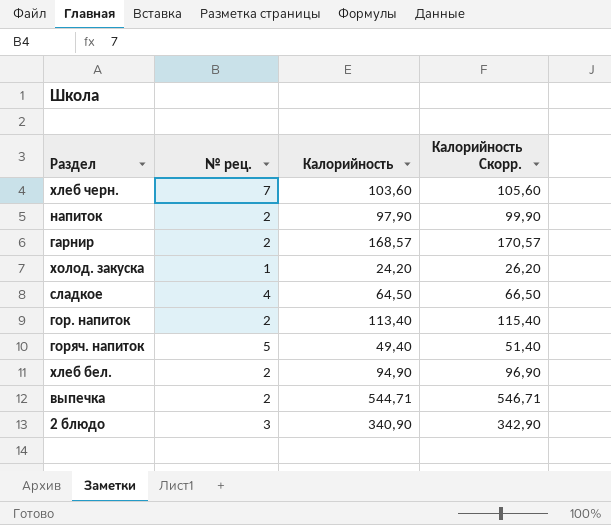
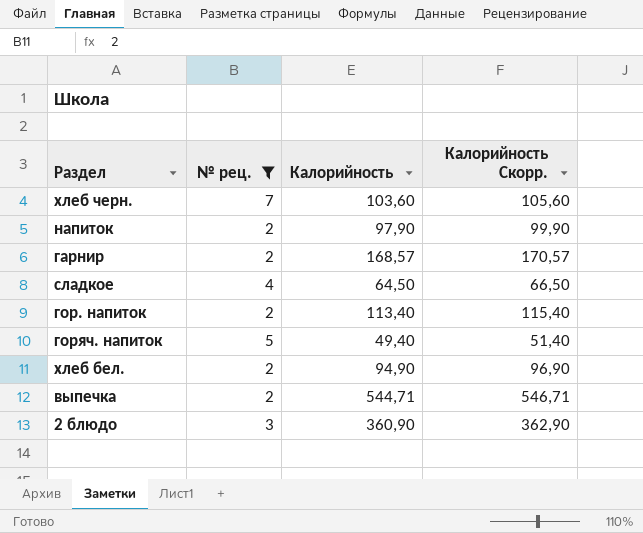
filter: none -> № рец. != 1
2 блюдо | Калорийность: 340,90 -> 360,90
2 блюдо | Калорийность Скорр.: 342,90 -> 362,90

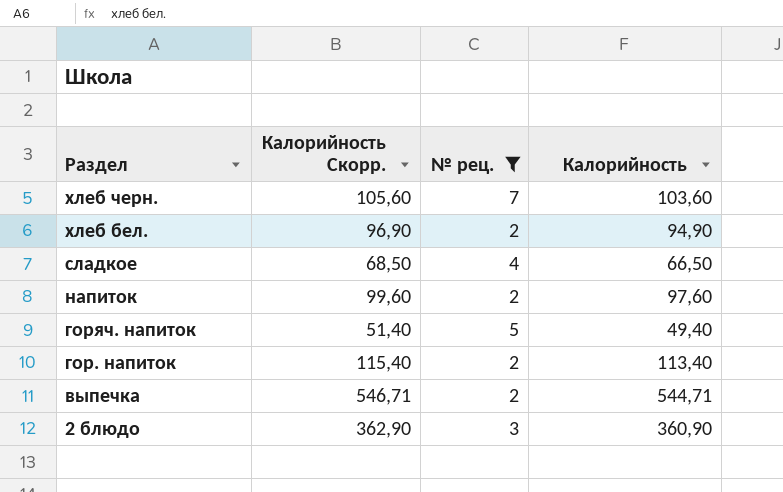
row order: none -> Раздел descending
column Калорийность Скорр. | position: 4 -> 2
row гарнир: 2 | 168,57 | 170,57 -> none
сладкое | Калорийность Скорр.: 66,50 -> 68,50
сладкое | Калорийность: 64,50 -> 66,50
напиток | Калорийность Скорр.: 99,90 -> 99,60
напиток | Калорийность: 97,90 -> 97,60

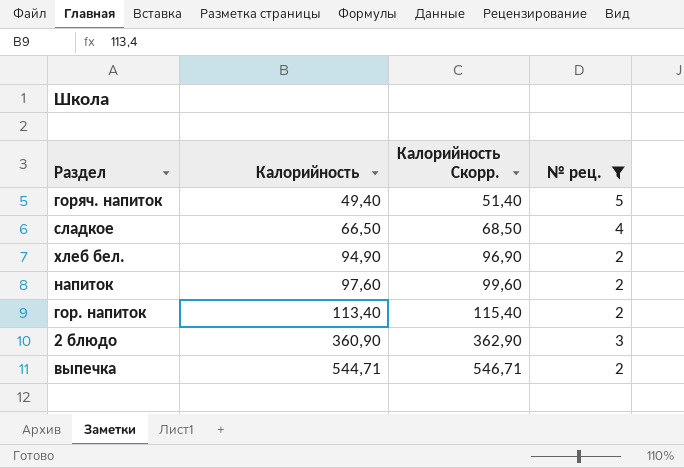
row order: Раздел descending -> Калорийность ascending
column Калорийность | position: 4 -> 2
row хлеб черн.: 105,60 | 7 | 103,60 -> none

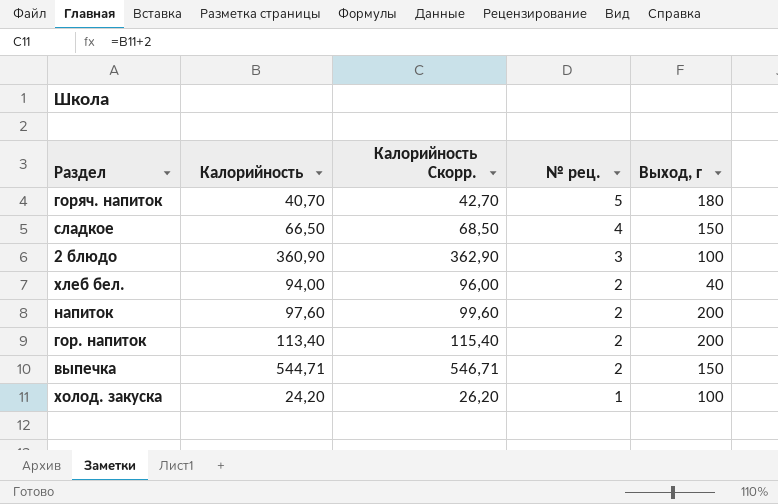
filter: № рец. != 1 -> none
row order: Калорийность ascending -> № рец. descending
column Выход, г | position: none -> 5
горяч. напиток | Калорийность: 49,40 -> 40,70
горяч. напиток | Калорийность Скорр.: 51,40 -> 42,70
хлеб бел. | Калорийность: 94,90 -> 94,00
хлеб бел. | Калорийность Скорр.: 96,90 -> 96,00

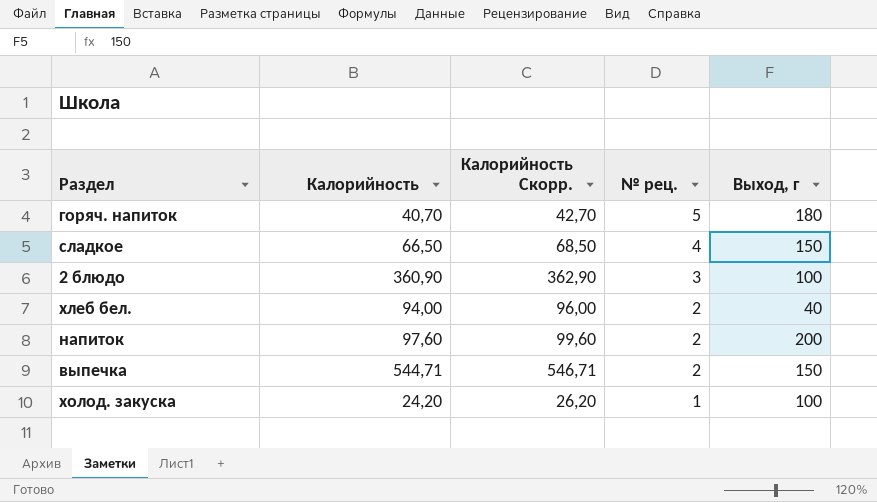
row гор. напиток: 113,40 | 115,40 | 2 | 200 -> none

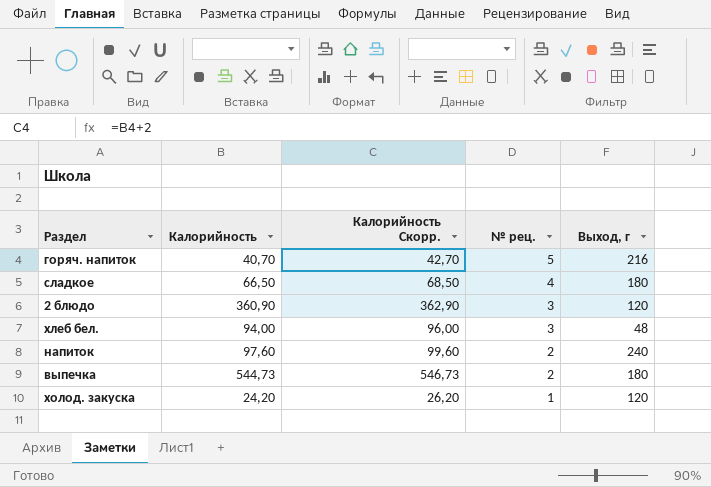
горяч. напиток | Выход, г: 180 -> 216
сладкое | Выход, г: 150 -> 180
2 блюдо | Выход, г: 100 -> 120
хлеб бел. | № рец.: 2 -> 3
хлеб бел. | Выход, г: 40 -> 48
напиток | Выход, г: 200 -> 240
выпечка | Калорийность: 544,71 -> 544,73
выпечка | Калорийность Скорр.: 546,71 -> 546,73
выпечка | Выход, г: 150 -> 180
холод. закуска | Выход, г: 100 -> 120

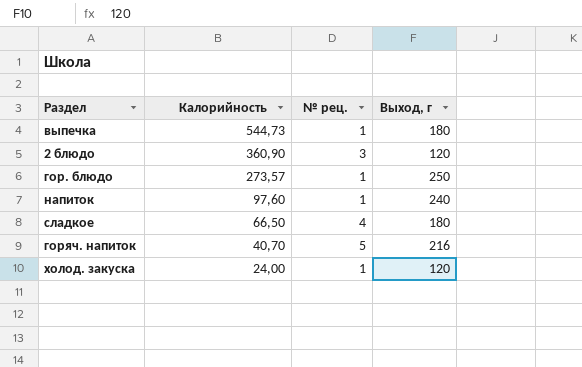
row order: № рец. descending -> Калорийность descending
column Калорийность Скорр. | formula: [Калорийность] + 2 -> none
row хлеб бел.: 94,00 | 96,00 | 3 | 48 -> none
выпечка | № рец.: 2 -> 1
row гор. блюдо: none -> 273,57 | 1 | 250
напиток | № рец.: 2 -> 1
холод. закуска | Калорийность: 24,20 -> 24,00

